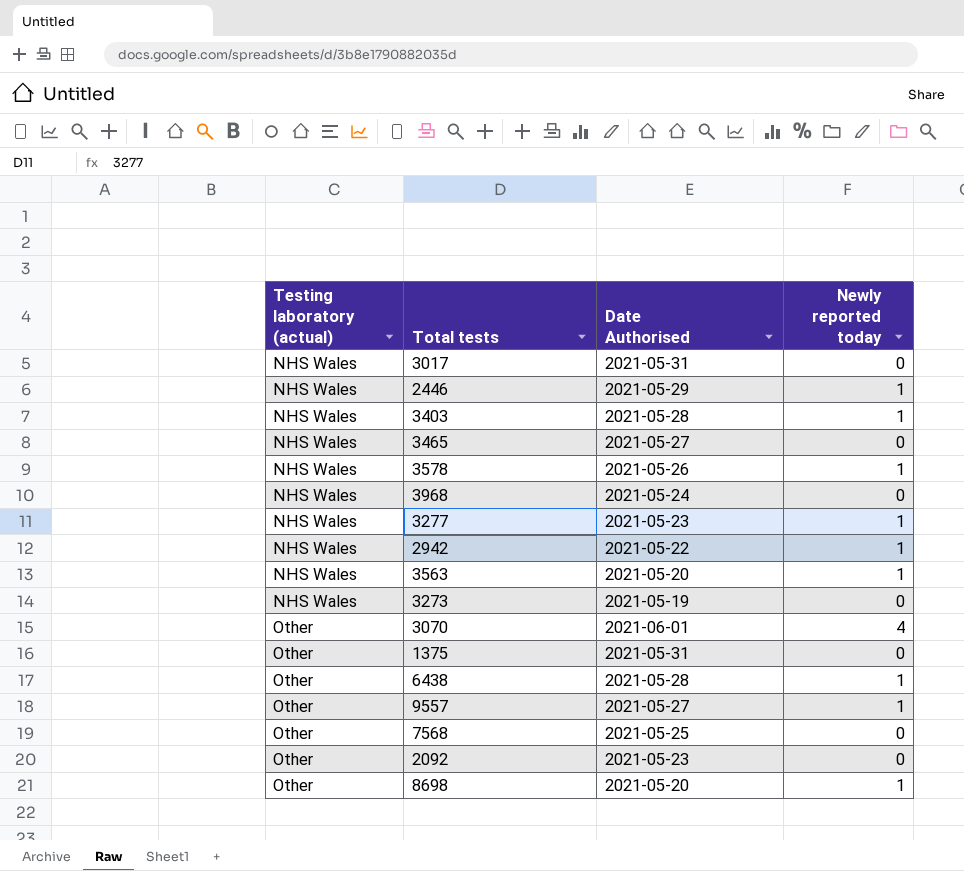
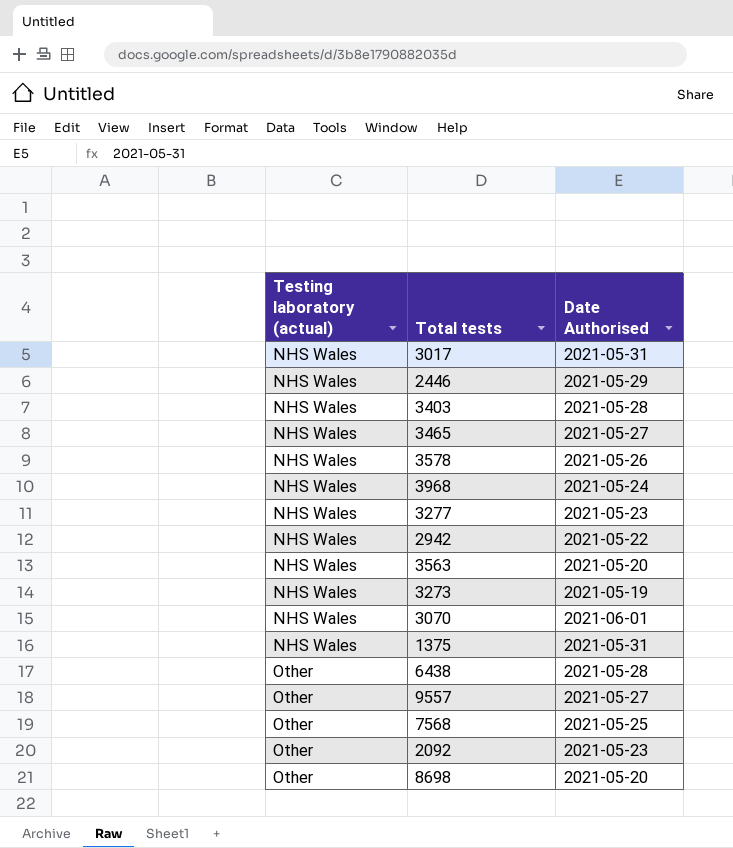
column Newly reported today | position: 4 -> none
3070 | Testing laboratory (actual): Other -> NHS Wales
1375 | Testing laboratory (actual): Other -> NHS Wales

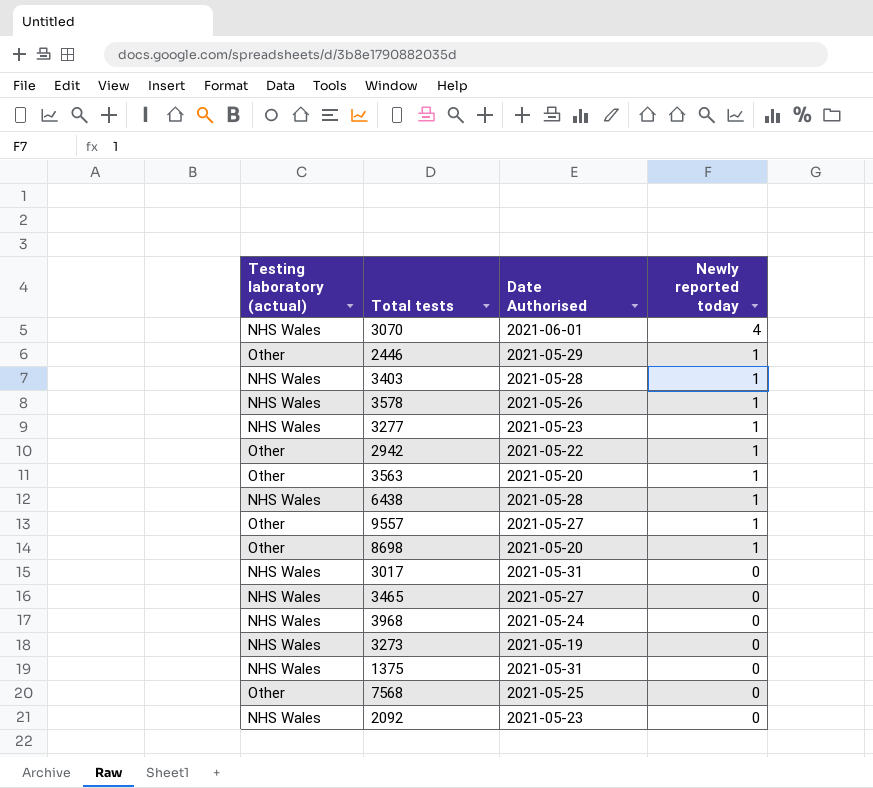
row order: Testing laboratory (actual) ascending -> Newly reported today descending
column Newly reported today | position: none -> 4
2446 | Testing laboratory (actual): NHS Wales -> Other
2942 | Testing laboratory (actual): NHS Wales -> Other
3563 | Testing laboratory (actual): NHS Wales -> Other
6438 | Testing laboratory (actual): Other -> NHS Wales
2092 | Testing laboratory (actual): Other -> NHS Wales

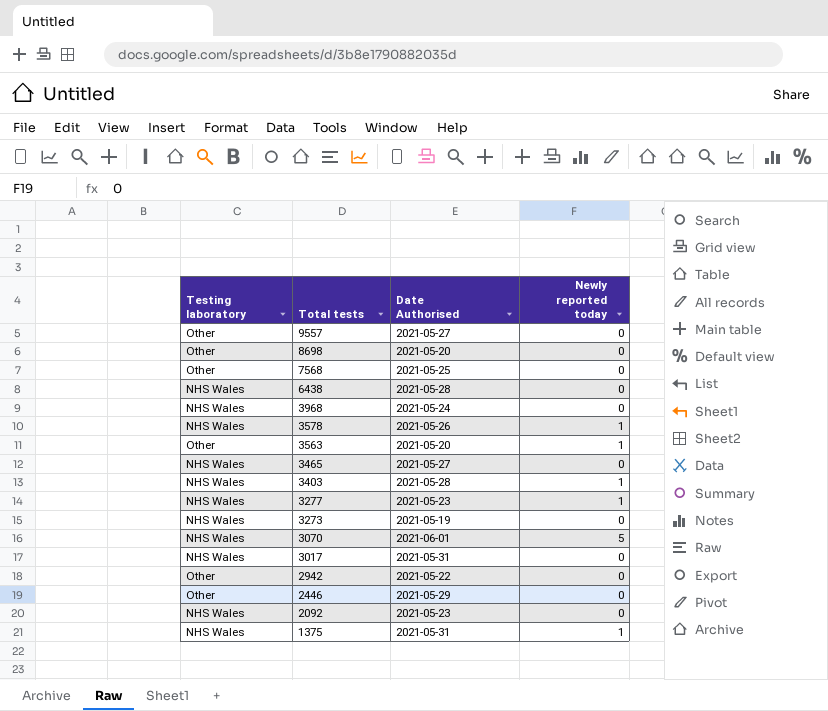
row order: Newly reported today descending -> Total tests descending
column name: Testing laboratory (actual) -> Testing laboratory
9557 | Newly reported today: 1 -> 0
8698 | Newly reported today: 1 -> 0
6438 | Newly reported today: 1 -> 0
3070 | Newly reported today: 4 -> 5
2942 | Newly reported today: 1 -> 0
2446 | Newly reported today: 1 -> 0
1375 | Newly reported today: 0 -> 1

